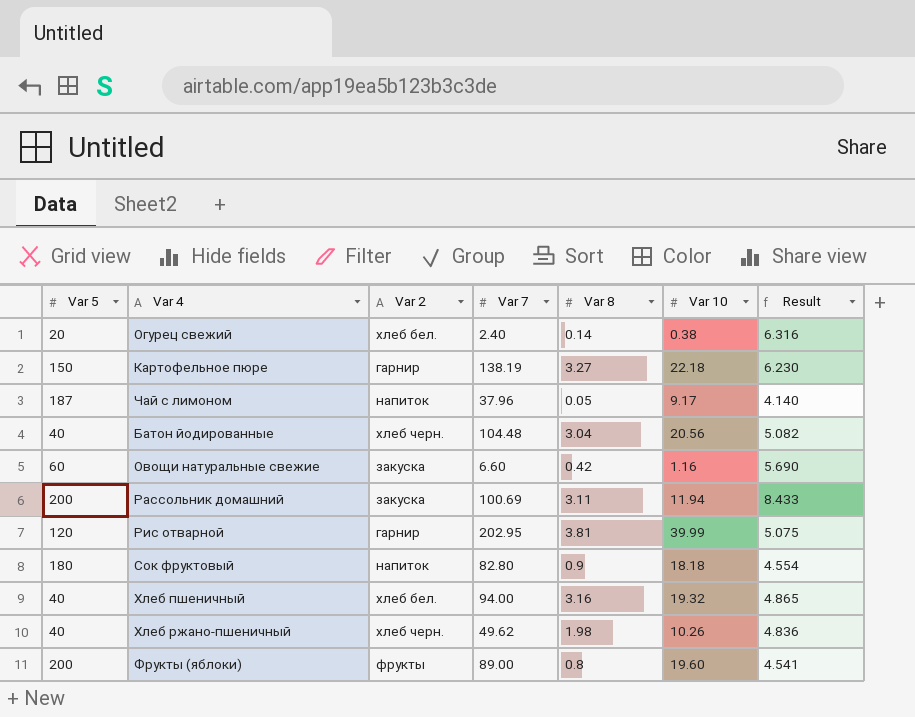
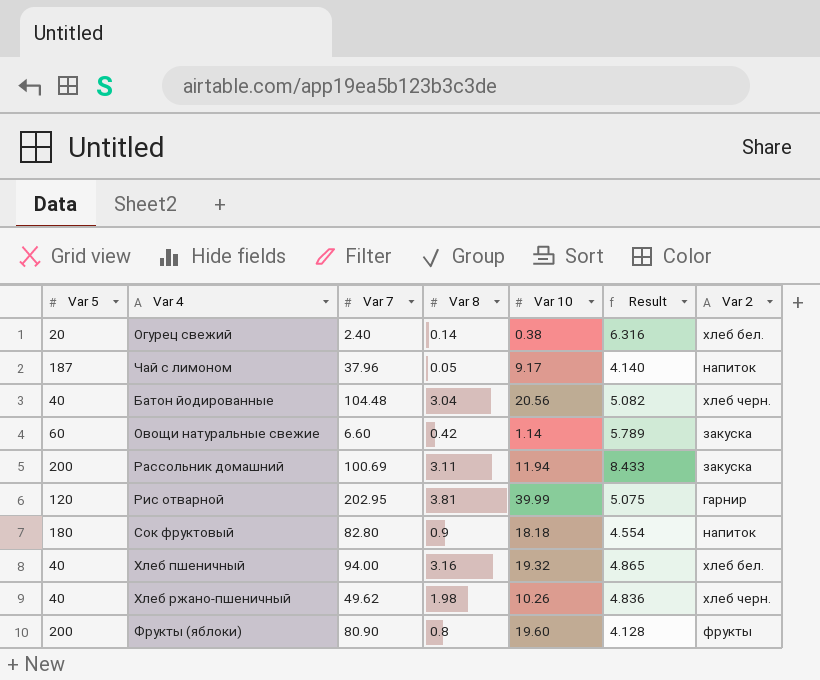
column Var 2 | position: 3 -> 7
row Картофельное пюре: 150 | гарнир | 138.19 | 3.27 | 22.18 | 6.230 -> none
Овощи натуральные свежие | Var 10: 1.16 -> 1.14
Овощи натуральные свежие | Result: 5.690 -> 5.789
Фрукты (яблоки) | Var 7: 89.00 -> 80.90
Фрукты (яблоки) | Result: 4.541 -> 4.128

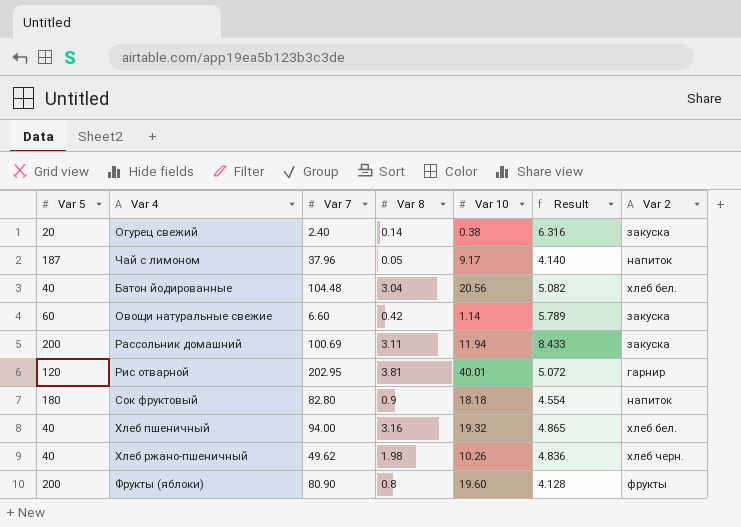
Огурец свежий | Var 2: хлеб бел. -> закуска
Батон йодированные | Var 2: хлеб черн. -> хлеб бел.
Рис отварной | Var 10: 39.99 -> 40.01
Рис отварной | Result: 5.075 -> 5.072

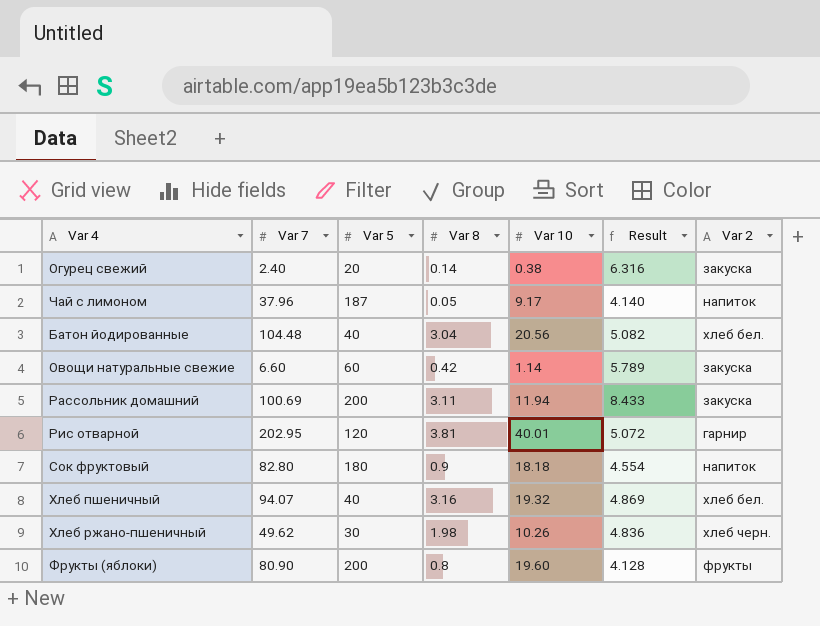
column Var 5 | position: 1 -> 3
Хлеб пшеничный | Var 7: 94.00 -> 94.07
Хлеб пшеничный | Result: 4.865 -> 4.869
Хлеб ржано-пшеничный | Var 5: 40 -> 30

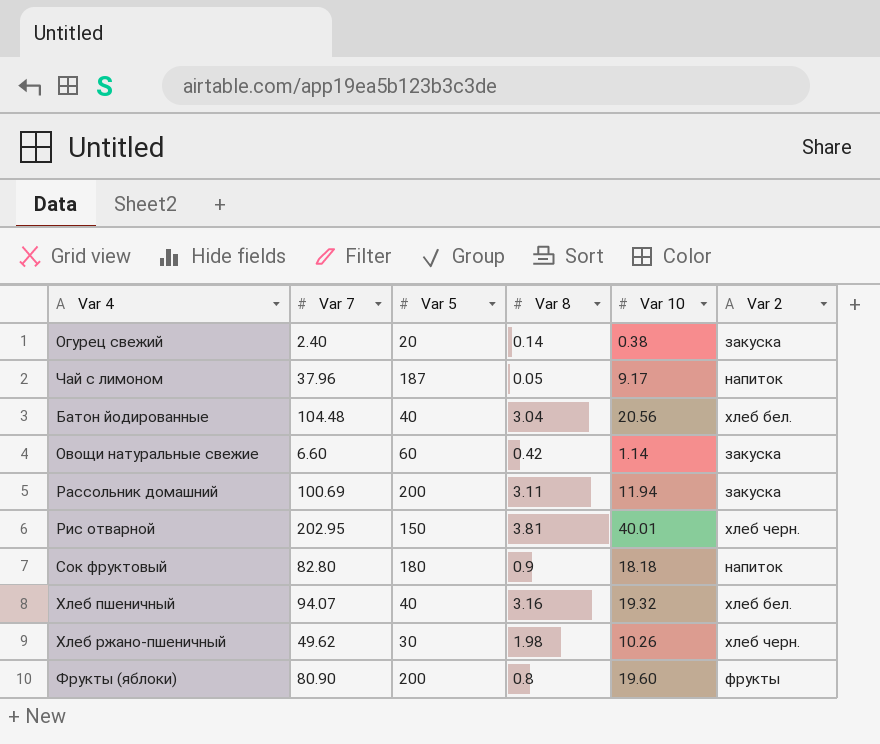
column Result | formula: [Var 7] / [Var 10] -> none
Рис отварной | Var 5: 120 -> 150
Рис отварной | Var 2: гарнир -> хлеб черн.

